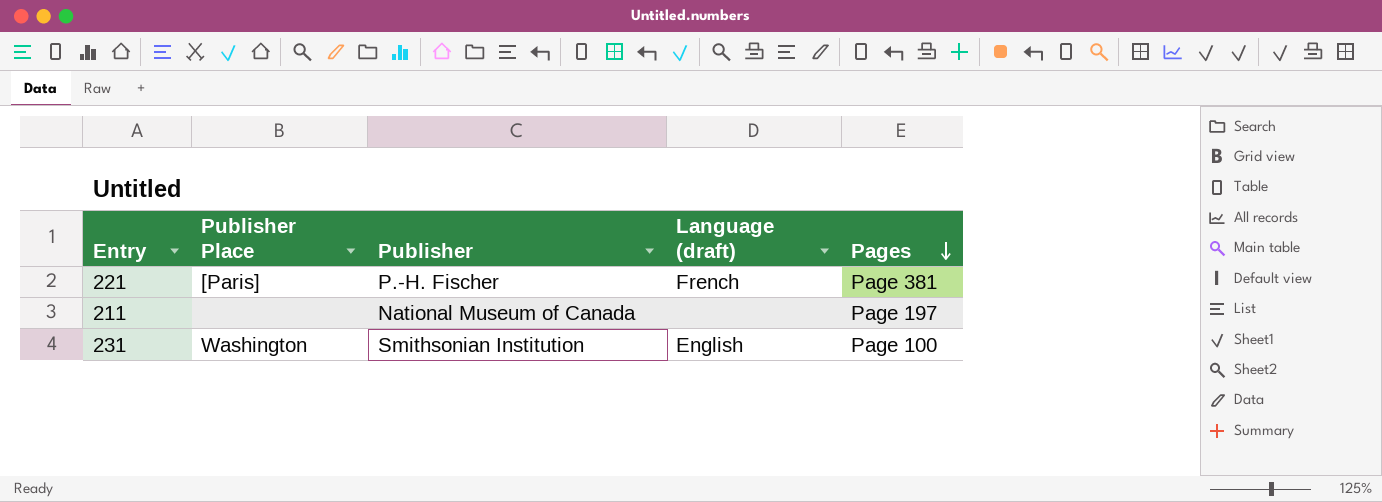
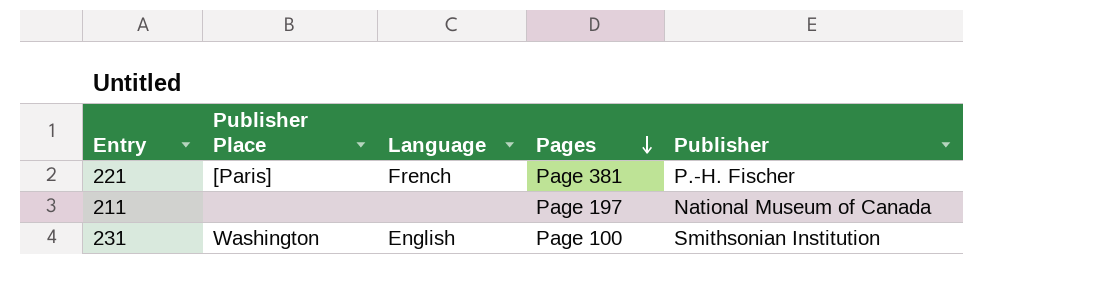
column name: Language (draft) -> Language
column Publisher | position: 3 -> 5

